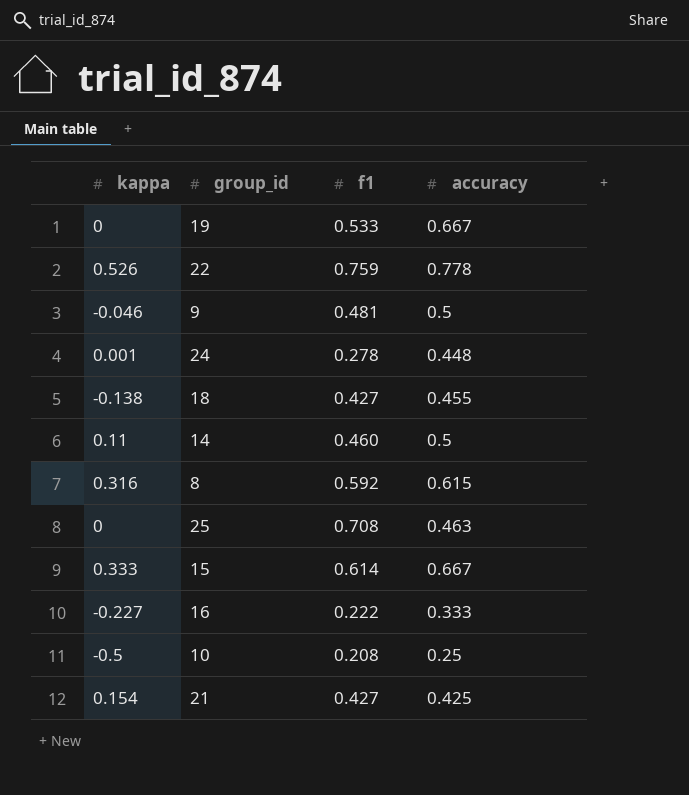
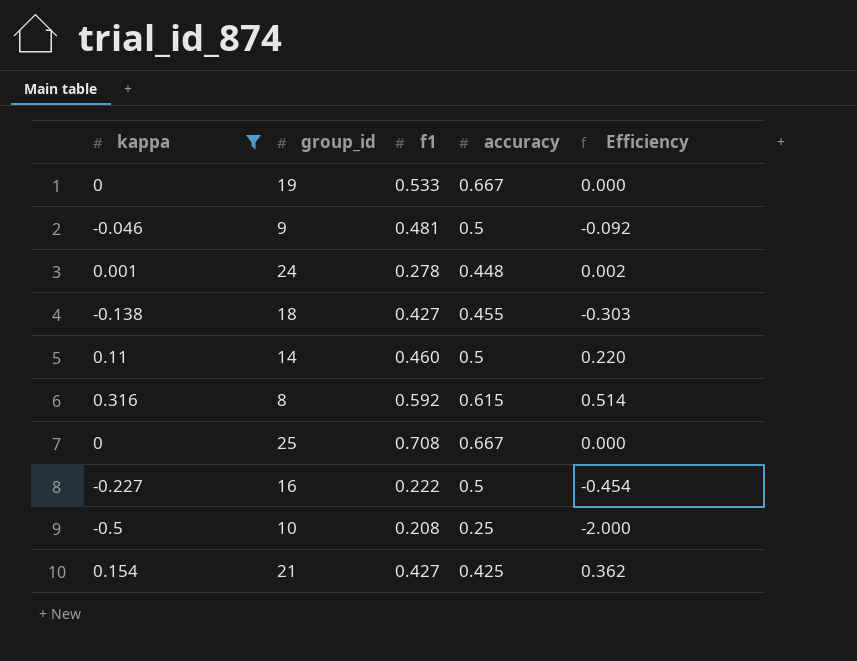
filter: none -> kappa <= 0.316
column Efficiency | formula: none -> [kappa] / [accuracy]
25 | accuracy: 0.463 -> 0.667
16 | accuracy: 0.333 -> 0.5

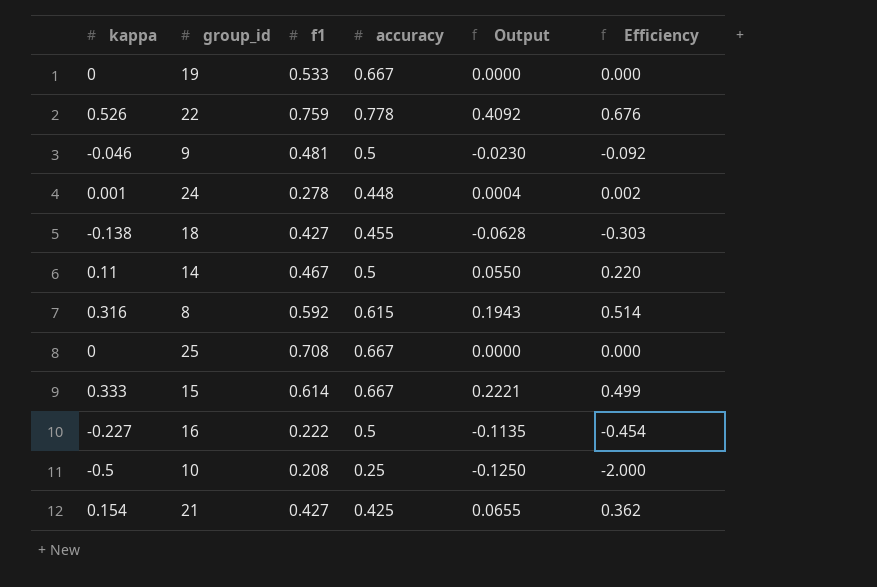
filter: kappa <= 0.316 -> none
column Output | formula: none -> [kappa] * [accuracy]
14 | f1: 0.460 -> 0.467

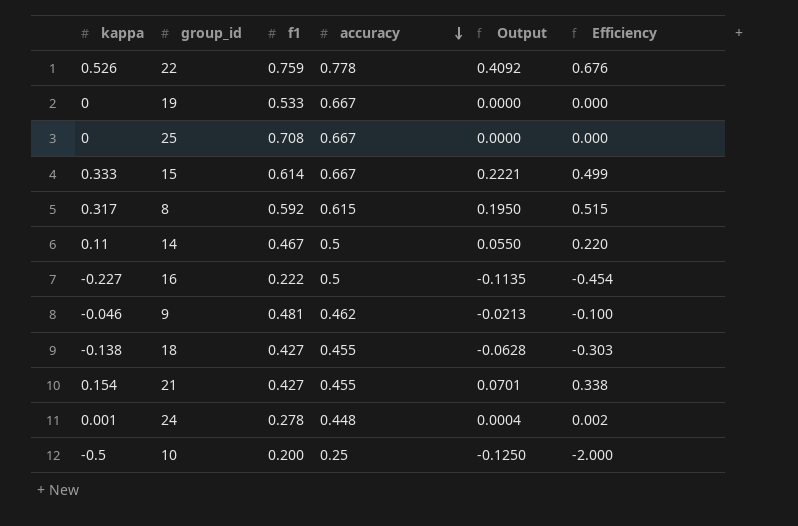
row order: none -> accuracy descending
8 | kappa: 0.316 -> 0.317
8 | Output: 0.1943 -> 0.1950
8 | Efficiency: 0.514 -> 0.515
9 | accuracy: 0.5 -> 0.462
9 | Output: -0.0230 -> -0.0213
9 | Efficiency: -0.092 -> -0.100
21 | accuracy: 0.425 -> 0.455
21 | Output: 0.0655 -> 0.0701
21 | Efficiency: 0.362 -> 0.338
10 | f1: 0.208 -> 0.200

